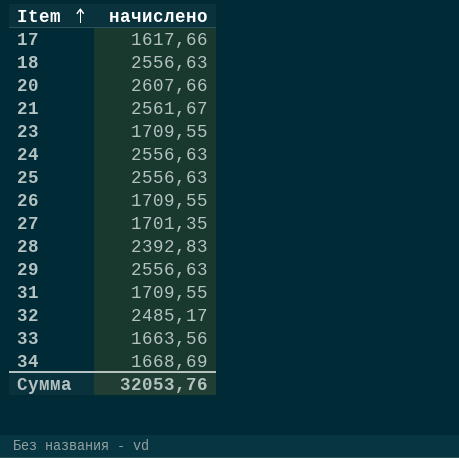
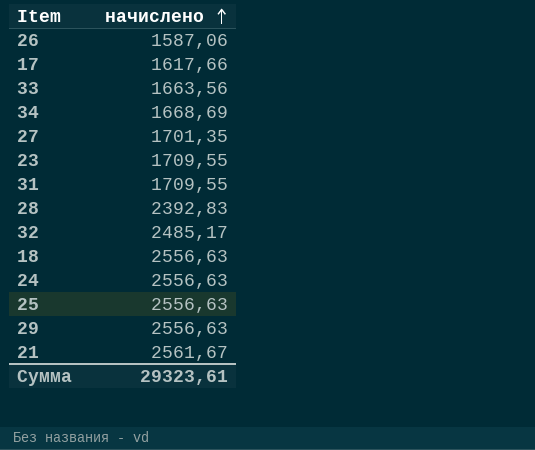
row order: Item ascending -> начислено ascending
row 20: 2607,66 -> none
26 | начислено: 1709,55 -> 1587,06
Сумма | начислено: 32053,76 -> 29323,61

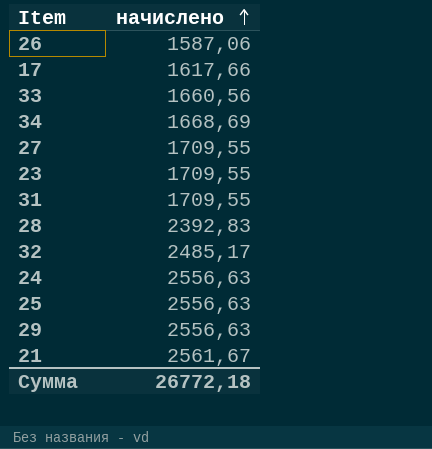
row 18: 2556,63 -> none
33 | начислено: 1663,56 -> 1660,56
27 | начислено: 1701,35 -> 1709,55
Сумма | начислено: 29323,61 -> 26772,18

